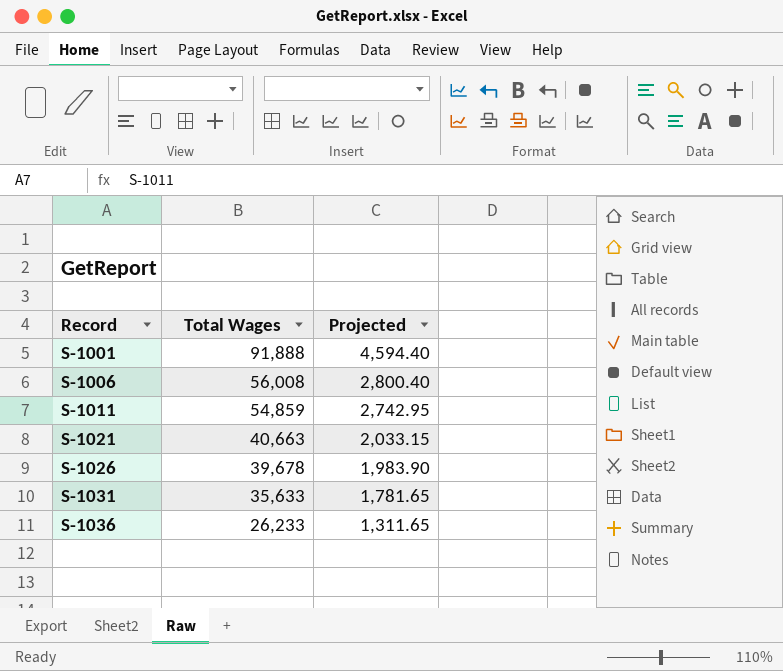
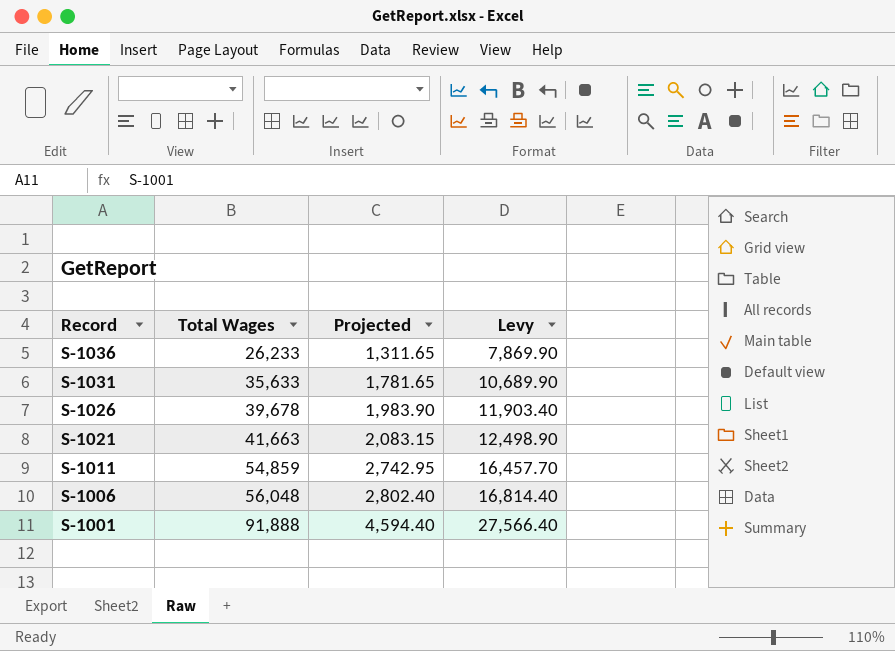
row order: Record ascending -> Record descending
column Levy | formula: none -> [Total Wages] * 0.3
S-1021 | Total Wages: 40,663 -> 41,663
S-1021 | Projected: 2,033.15 -> 2,083.15
S-1006 | Total Wages: 56,008 -> 56,048
S-1006 | Projected: 2,800.40 -> 2,802.40

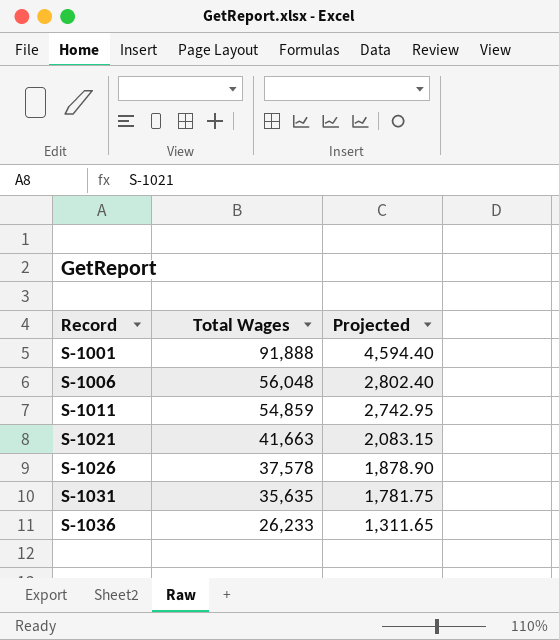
row order: Record descending -> Record ascending
column Levy | formula: [Total Wages] * 0.3 -> none
S-1026 | Total Wages: 39,678 -> 37,578
S-1026 | Projected: 1,983.90 -> 1,878.90
S-1031 | Total Wages: 35,633 -> 35,635
S-1031 | Projected: 1,781.65 -> 1,781.75

